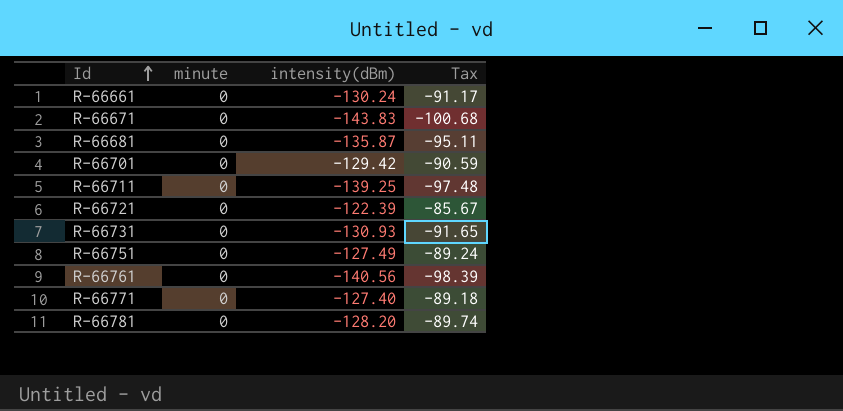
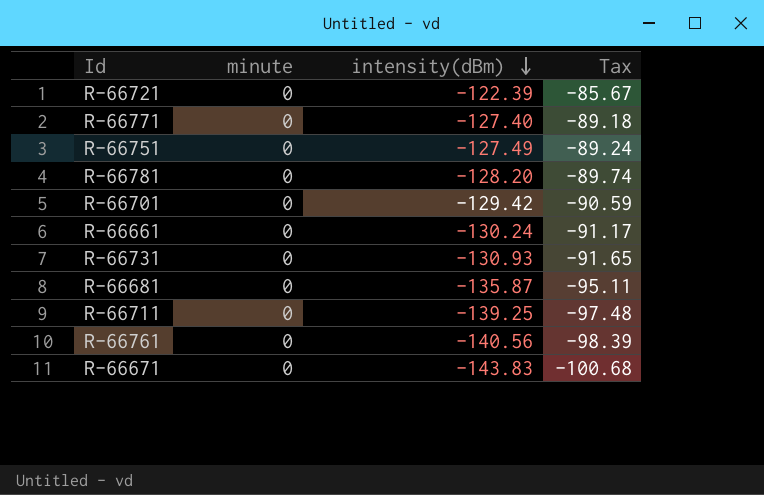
row order: Id ascending -> intensity(dBm) descending

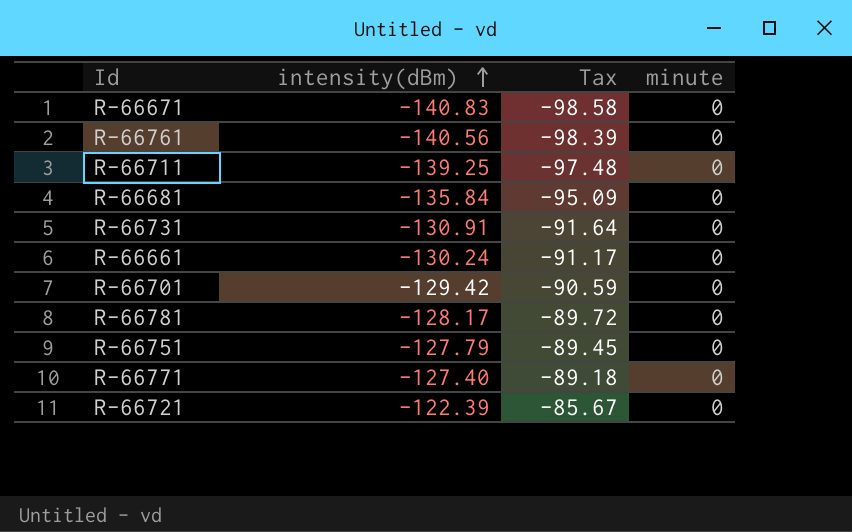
row order: intensity(dBm) descending -> intensity(dBm) ascending
column minute | position: 2 -> 4
R-66671 | intensity(dBm): -143.83 -> -140.83
R-66671 | Tax: -100.68 -> -98.58
R-66681 | intensity(dBm): -135.87 -> -135.84
R-66681 | Tax: -95.11 -> -95.09
R-66731 | intensity(dBm): -130.93 -> -130.91
R-66731 | Tax: -91.65 -> -91.64
R-66781 | intensity(dBm): -128.20 -> -128.17
R-66781 | Tax: -89.74 -> -89.72
R-66751 | intensity(dBm): -127.49 -> -127.79
R-66751 | Tax: -89.24 -> -89.45

